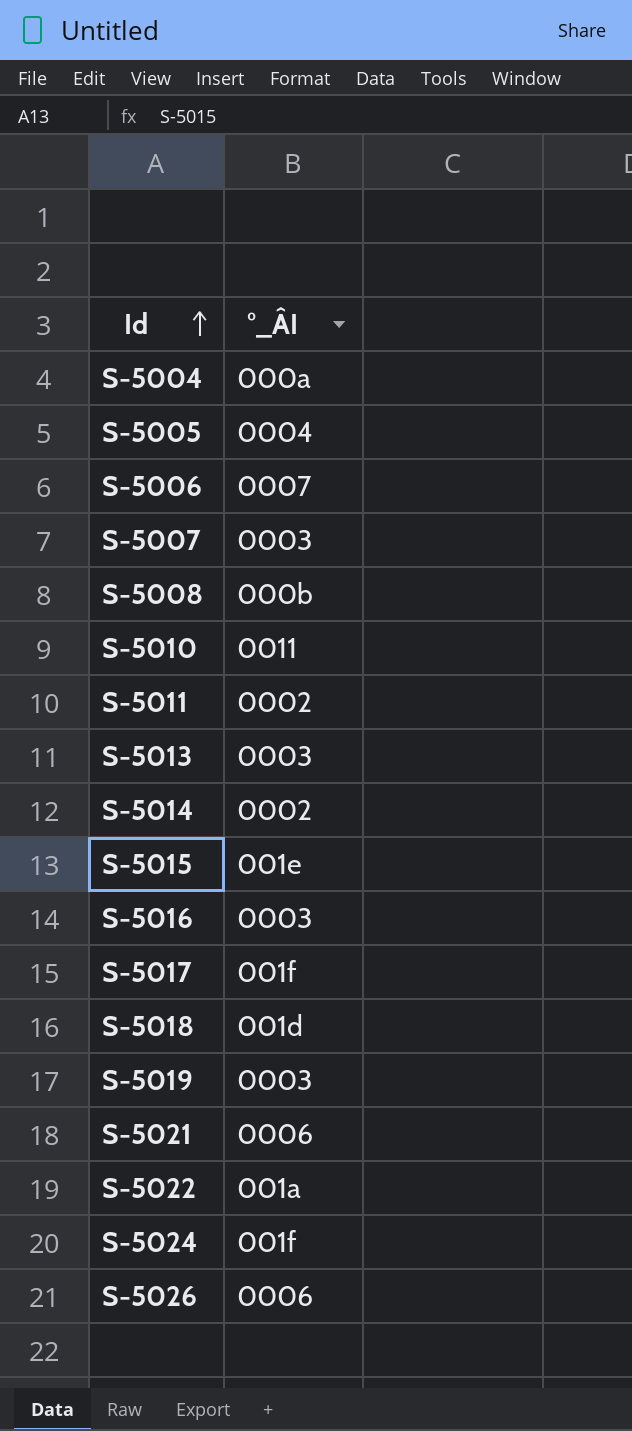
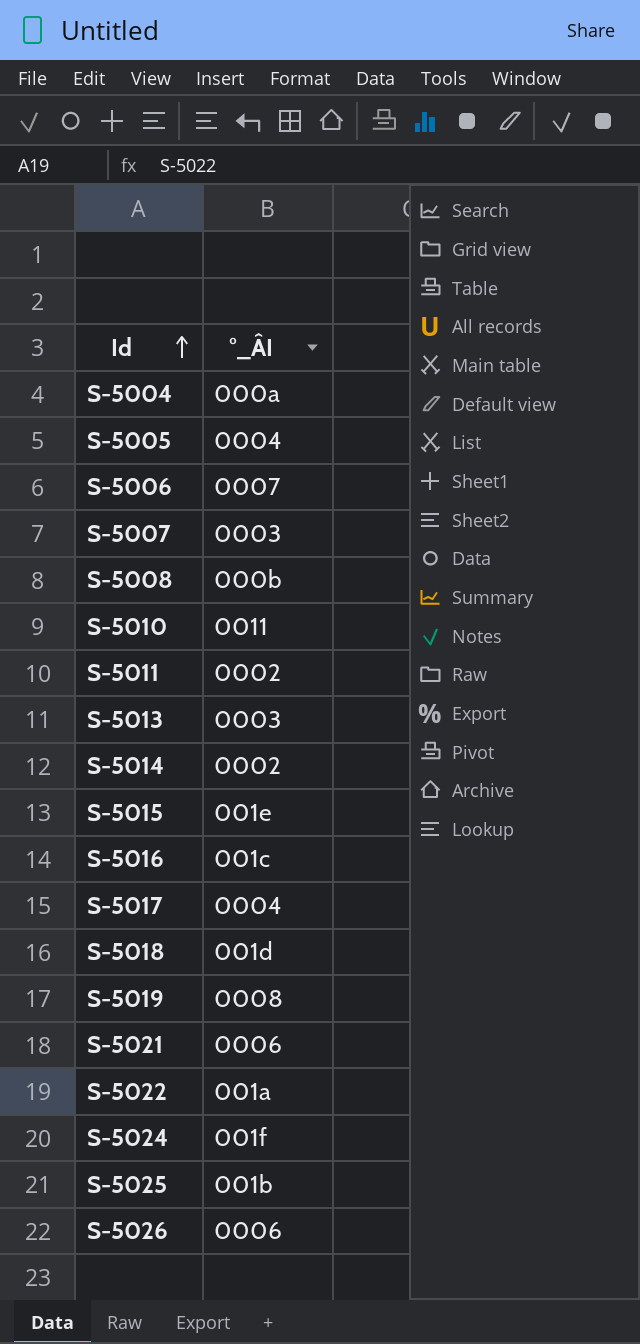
S-5016 | °_ÂI: 0003 -> 001c
S-5017 | °_ÂI: 001f -> 0004
S-5019 | °_ÂI: 0003 -> 0008
row S-5025: none -> 001b

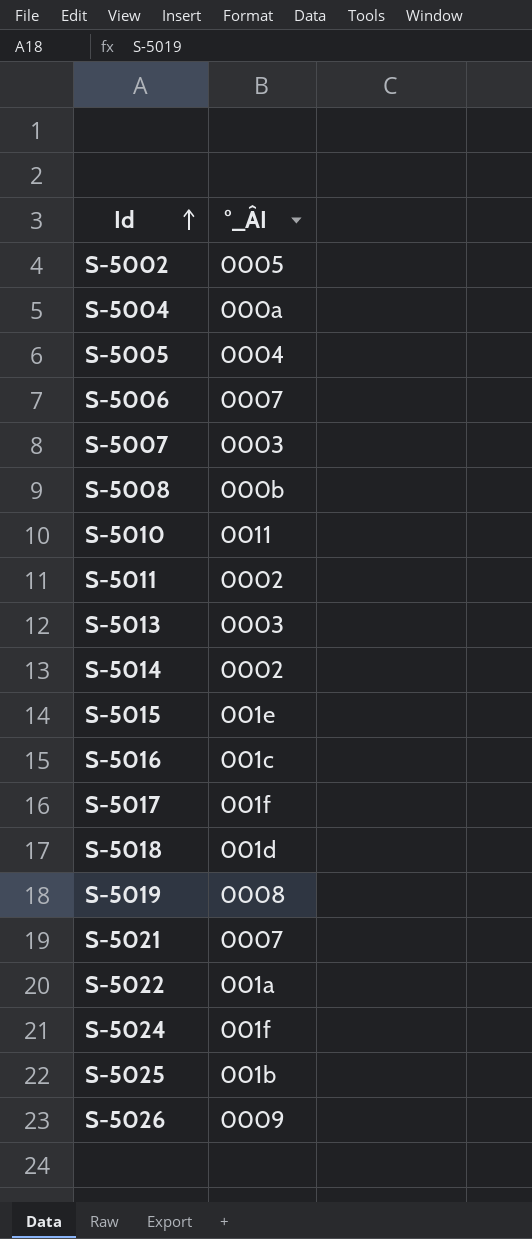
row S-5002: none -> 0005
S-5017 | °_ÂI: 0004 -> 001f
S-5021 | °_ÂI: 0006 -> 0007
S-5026 | °_ÂI: 0006 -> 0009

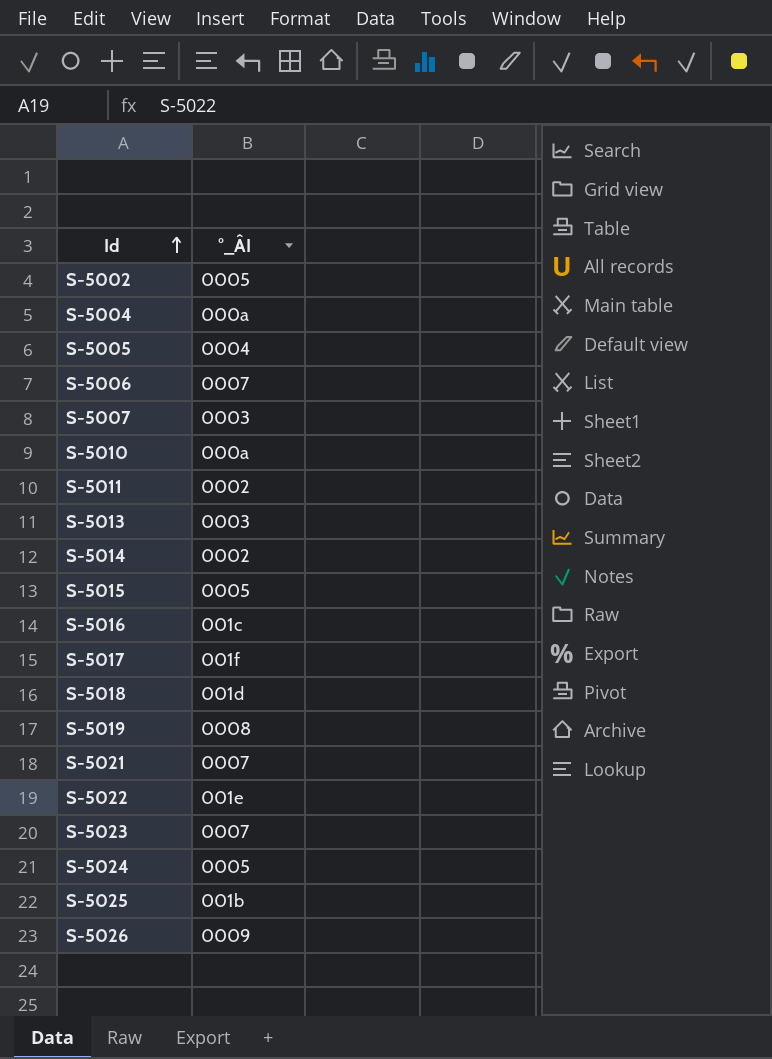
row S-5008: 000b -> none
S-5010 | °_ÂI: 0011 -> 000a
S-5015 | °_ÂI: 001e -> 0005
S-5022 | °_ÂI: 001a -> 001e
row S-5023: none -> 0007
S-5024 | °_ÂI: 001f -> 0005

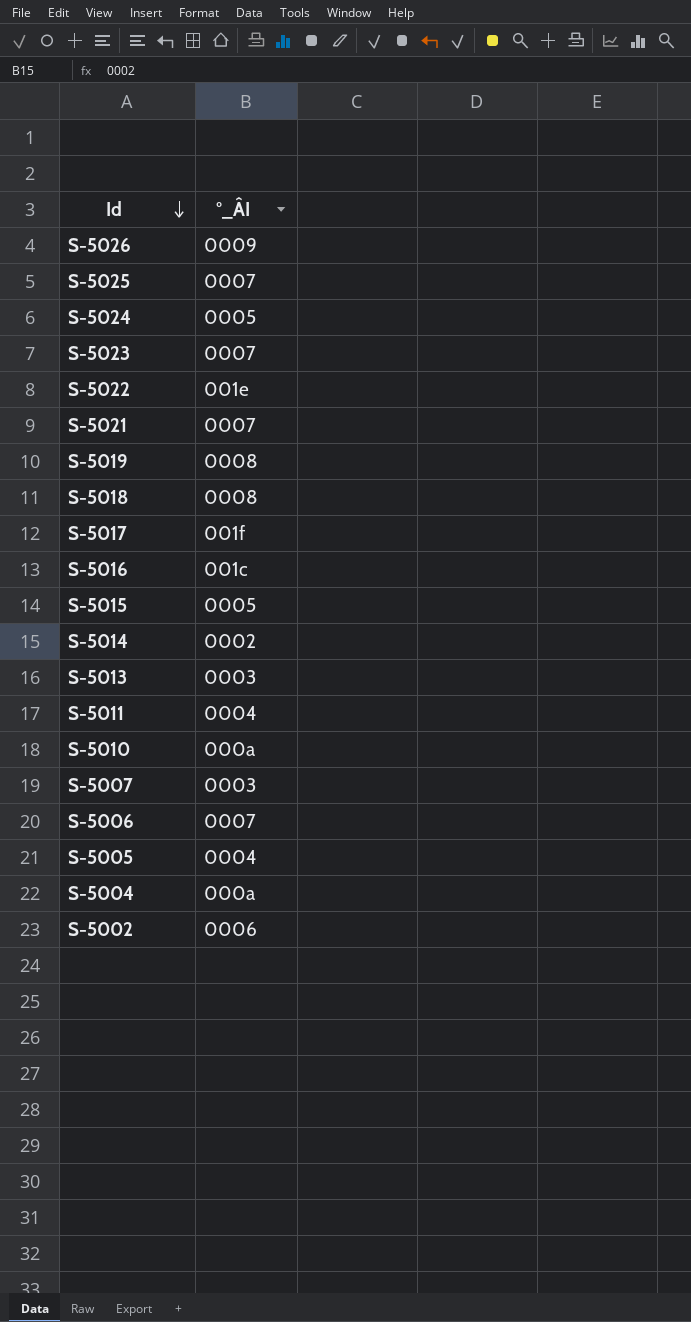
row order: Id ascending -> Id descending
S-5025 | °_ÂI: 001b -> 0007
S-5018 | °_ÂI: 001d -> 0008
S-5011 | °_ÂI: 0002 -> 0004
S-5002 | °_ÂI: 0005 -> 0006

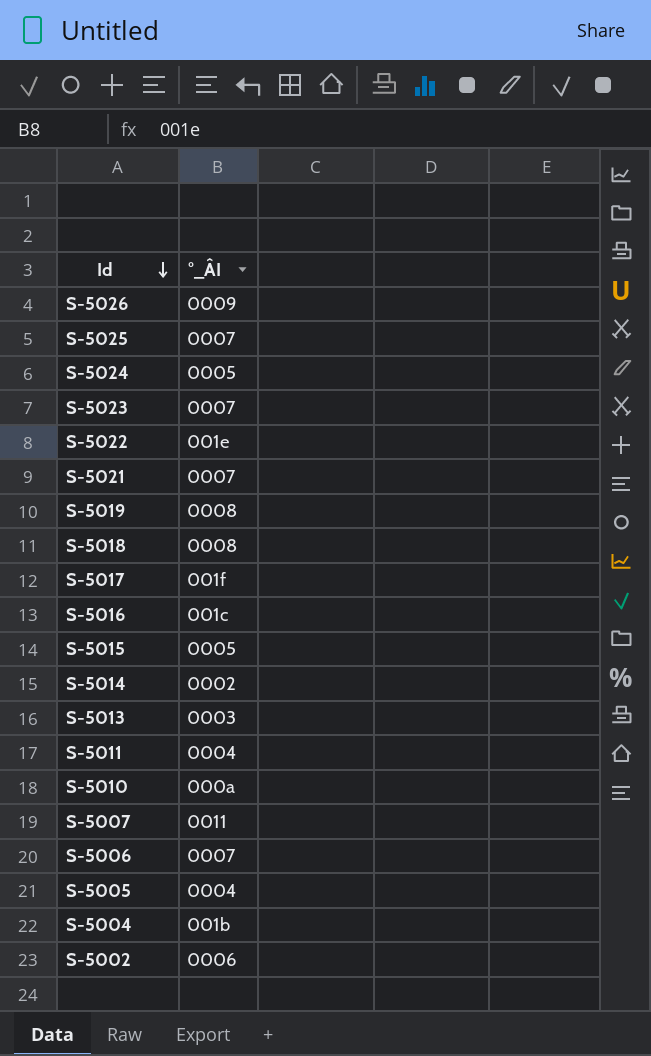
S-5007 | °_ÂI: 0003 -> 0011
S-5004 | °_ÂI: 000a -> 001b

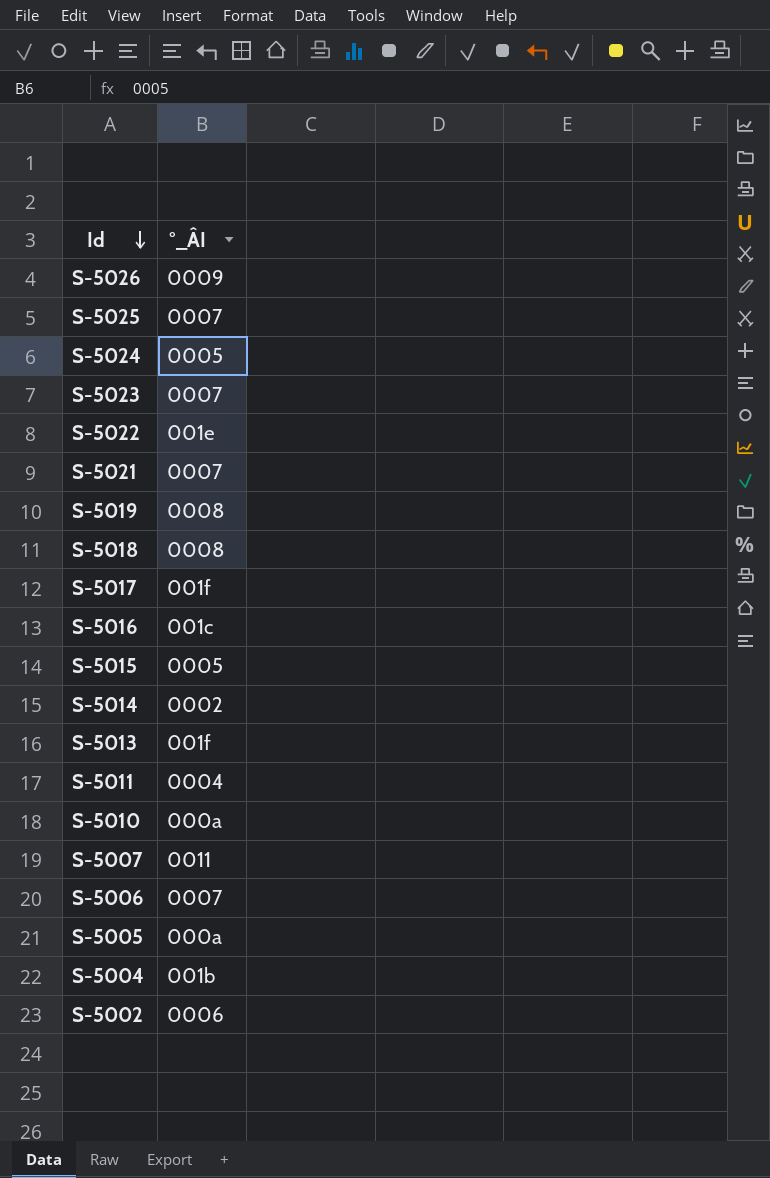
S-5013 | °_ÂI: 0003 -> 001f
S-5005 | °_ÂI: 0004 -> 000a

